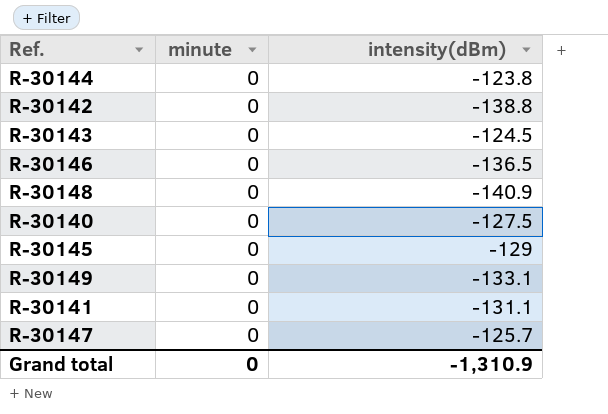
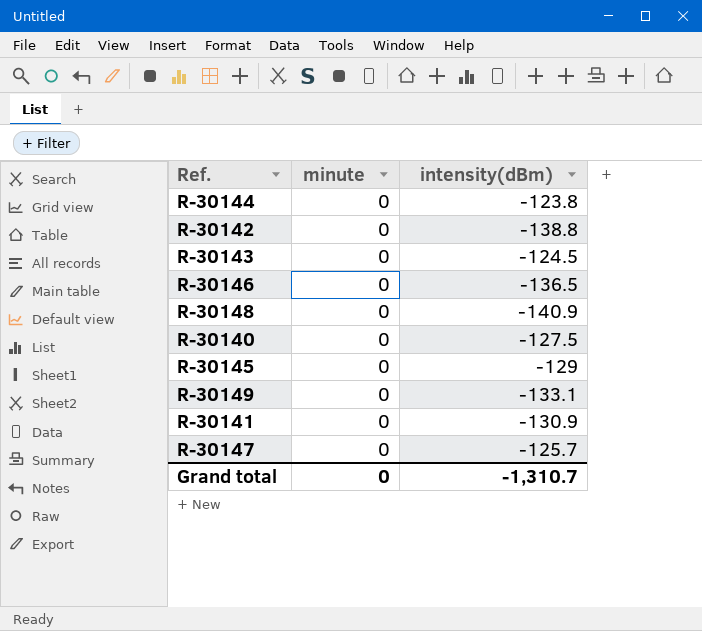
R-30141 | intensity(dBm): -131.1 -> -130.9
Grand total | intensity(dBm): -1,310.9 -> -1,310.7

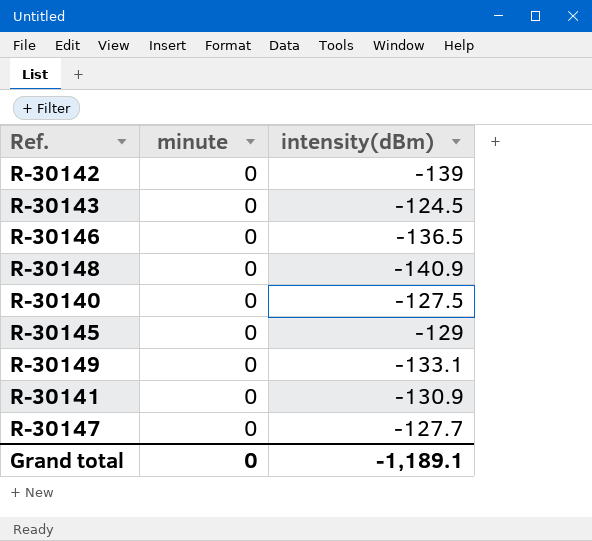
row R-30144: 0 | -123.8 -> none
R-30142 | intensity(dBm): -138.8 -> -139
R-30147 | intensity(dBm): -125.7 -> -127.7
Grand total | intensity(dBm): -1,310.7 -> -1,189.1

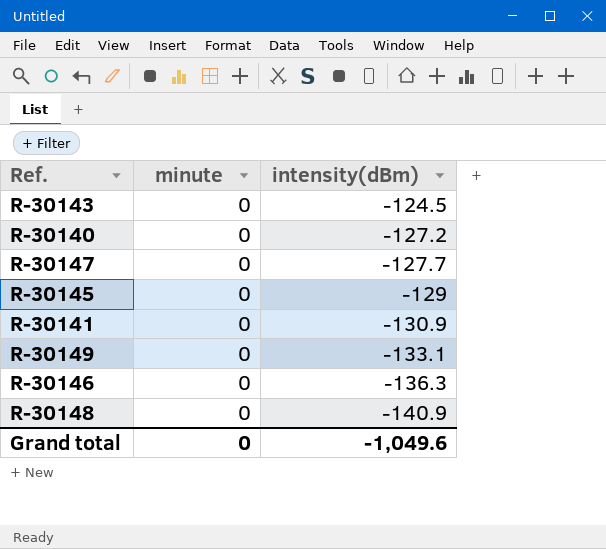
row order: none -> intensity(dBm) descending
row R-30142: 0 | -139 -> none
R-30140 | intensity(dBm): -127.5 -> -127.2
R-30146 | intensity(dBm): -136.5 -> -136.3
Grand total | intensity(dBm): -1,189.1 -> -1,049.6

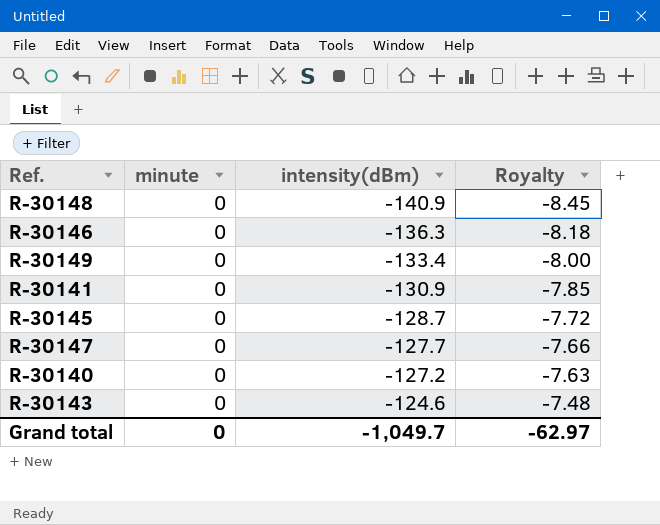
row order: intensity(dBm) descending -> intensity(dBm) ascending
column Royalty | formula: none -> [intensity(dBm)] * 0.06
R-30149 | intensity(dBm): -133.1 -> -133.4
R-30145 | intensity(dBm): -129 -> -128.7
R-30143 | intensity(dBm): -124.5 -> -124.6
Grand total | intensity(dBm): -1,049.6 -> -1,049.7

